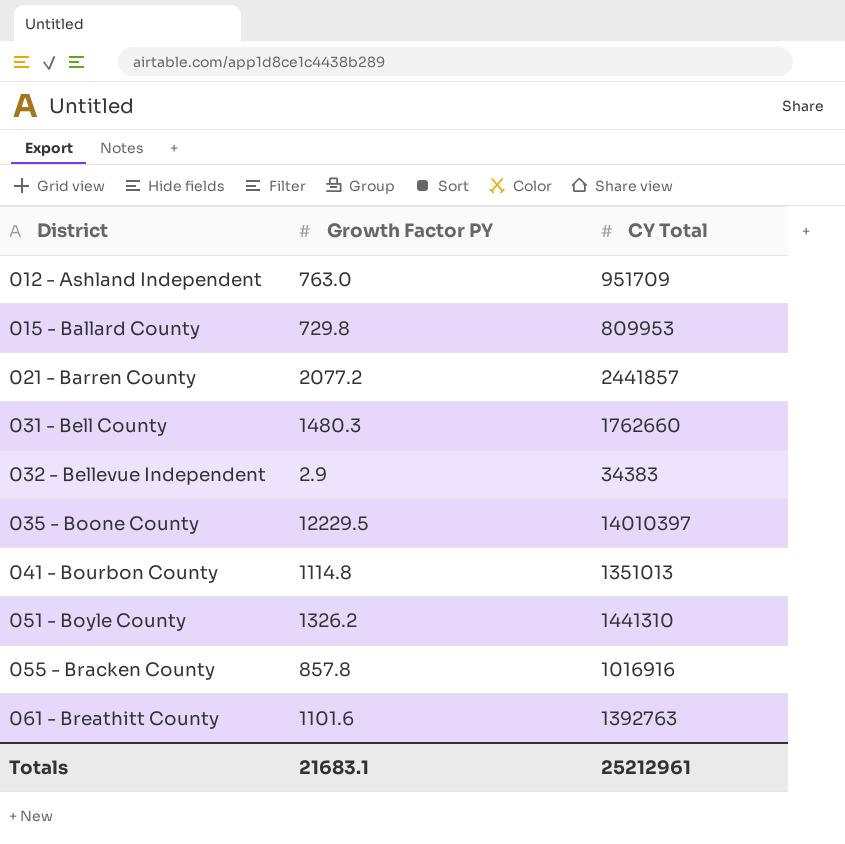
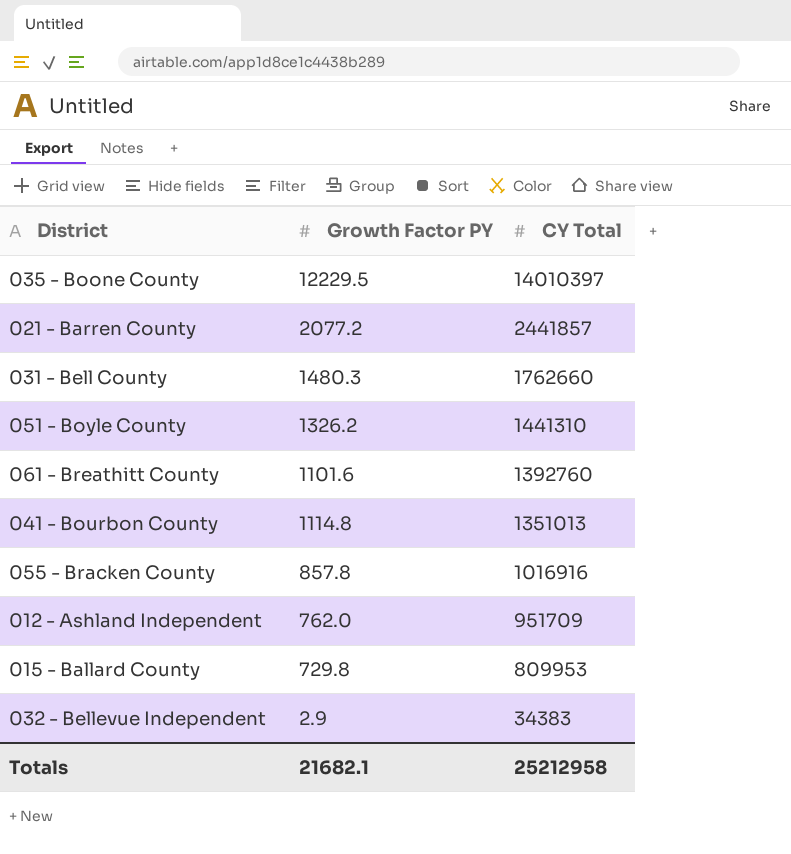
row order: District ascending -> CY Total descending
061 - Breathitt County | CY Total: 1392763 -> 1392760
012 - Ashland Independent | Growth Factor PY: 763.0 -> 762.0
Totals | Growth Factor PY: 21683.1 -> 21682.1
Totals | CY Total: 25212961 -> 25212958

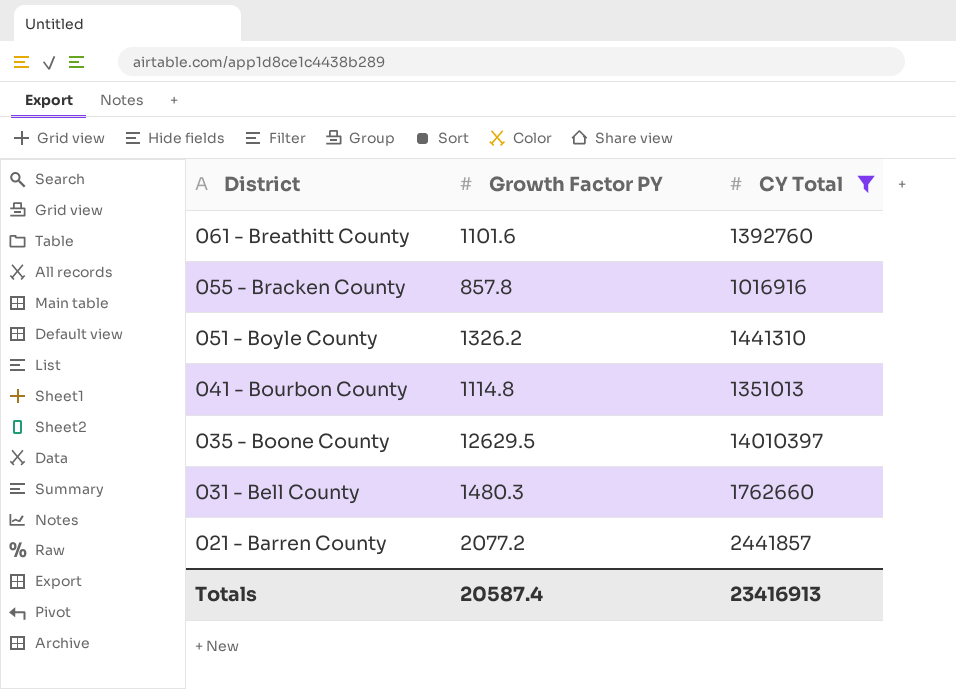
filter: none -> CY Total >= 1016916
row order: CY Total descending -> District descending
035 - Boone County | Growth Factor PY: 12229.5 -> 12629.5
Totals | Growth Factor PY: 21682.1 -> 20587.4
Totals | CY Total: 25212958 -> 23416913

